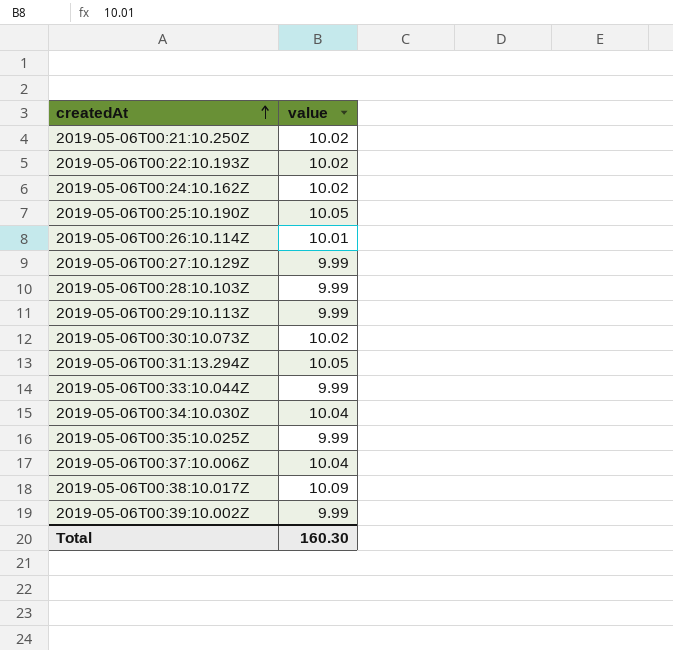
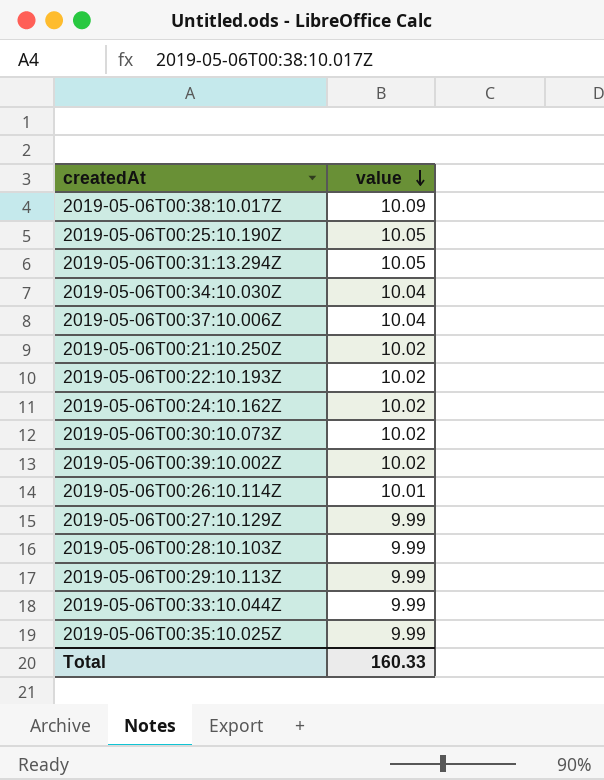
row order: createdAt ascending -> value descending
2019-05-06T00:39:10.002Z | value: 9.99 -> 10.02
Total | value: 160.30 -> 160.33

